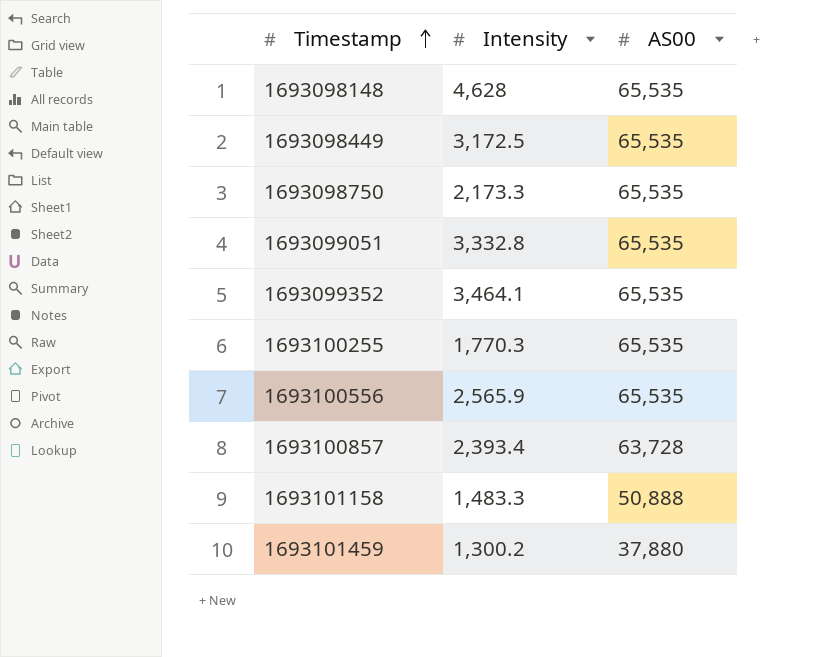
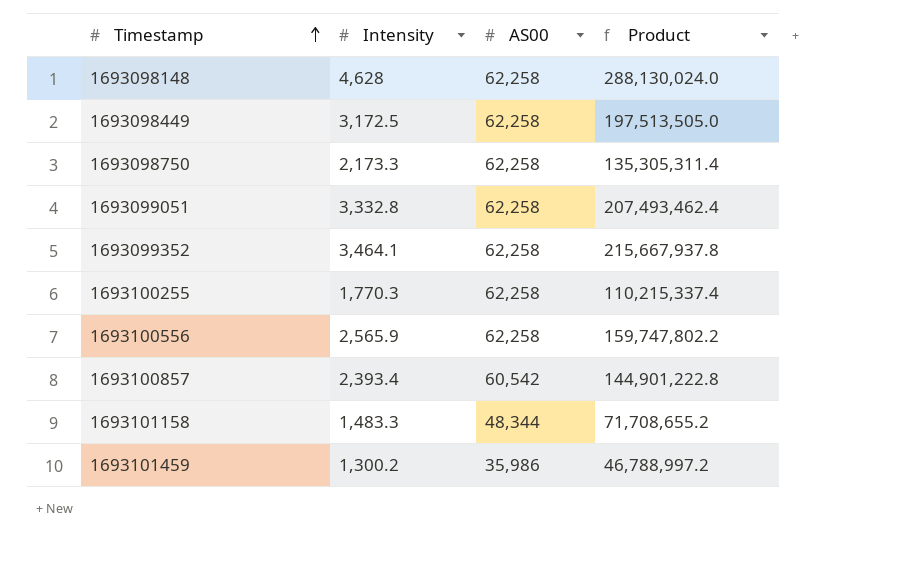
column Product | formula: none -> [Intensity] * [AS00]
1693098148 | AS00: 65,535 -> 62,258
1693098449 | AS00: 65,535 -> 62,258
1693098750 | AS00: 65,535 -> 62,258
1693099051 | AS00: 65,535 -> 62,258
1693099352 | AS00: 65,535 -> 62,258
1693100255 | AS00: 65,535 -> 62,258
1693100556 | AS00: 65,535 -> 62,258
1693100857 | AS00: 63,728 -> 60,542
1693101158 | AS00: 50,888 -> 48,344
1693101459 | AS00: 37,880 -> 35,986

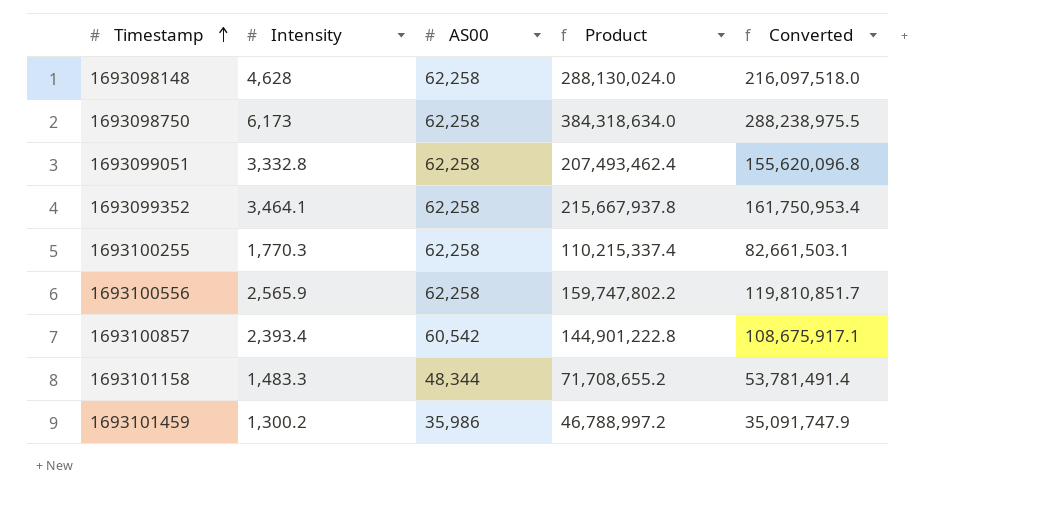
column Converted | formula: none -> [Product] * 0.75
row 1693098449: 3,172.5 | 62,258 | 197,513,505.0 -> none
1693098750 | Intensity: 2,173.3 -> 6,173
1693098750 | Product: 135,305,311.4 -> 384,318,634.0

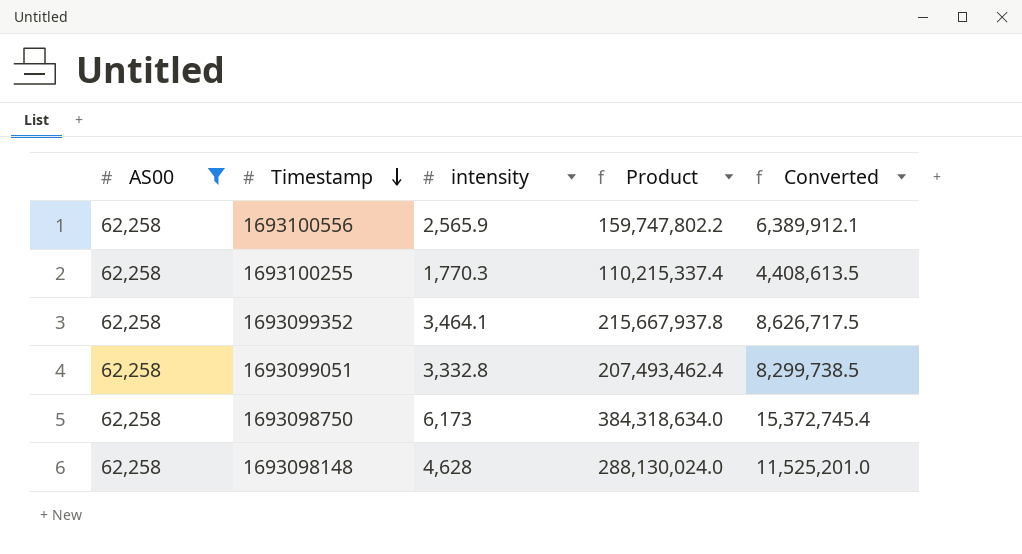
filter: none -> AS00 = 62,258
row order: Timestamp ascending -> Timestamp descending
column AS00 | position: 3 -> 1
column name: Intensity -> intensity
column Converted | formula: [Product] * 0.75 -> [Product] * 0.04

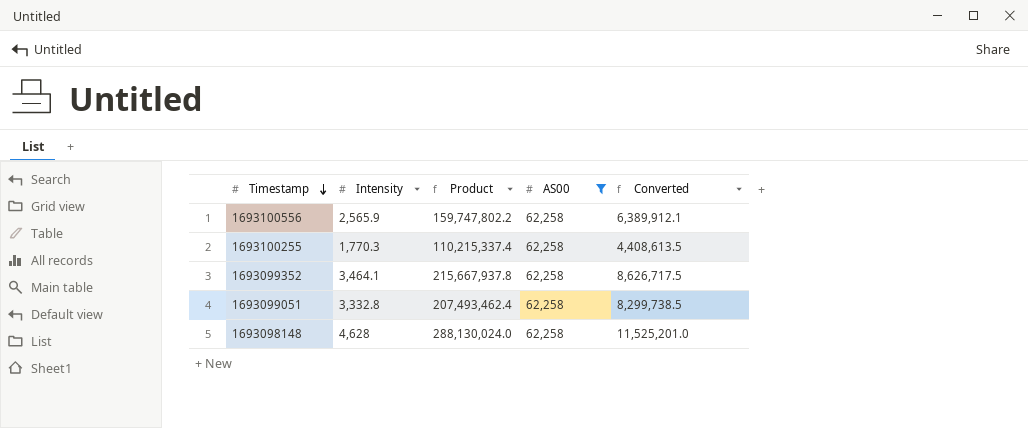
column name: intensity -> Intensity
column AS00 | position: 1 -> 4
row 1693098750: 62,258 | 6,173 | 384,318,634.0 | 15,372,745.4 -> none

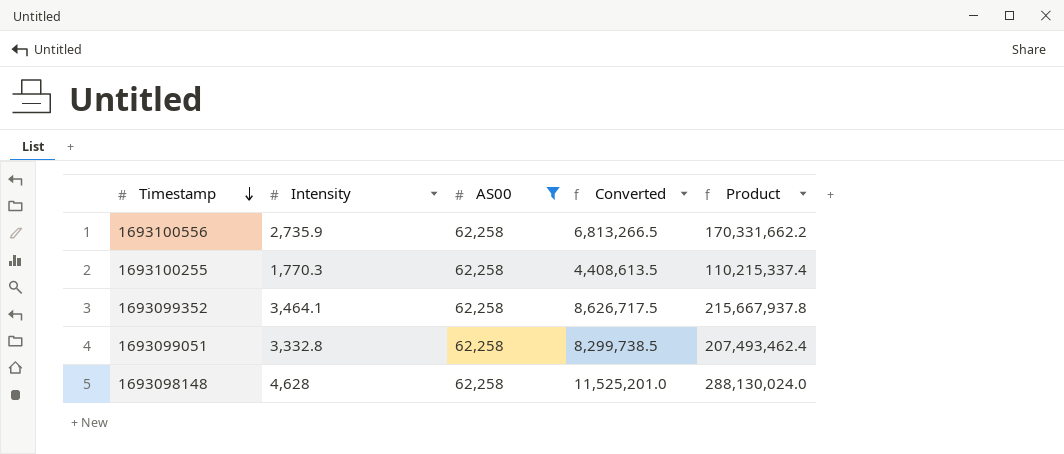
column Product | position: 3 -> 5
1693100556 | Intensity: 2,565.9 -> 2,735.9
1693100556 | Converted: 6,389,912.1 -> 6,813,266.5
1693100556 | Product: 159,747,802.2 -> 170,331,662.2

